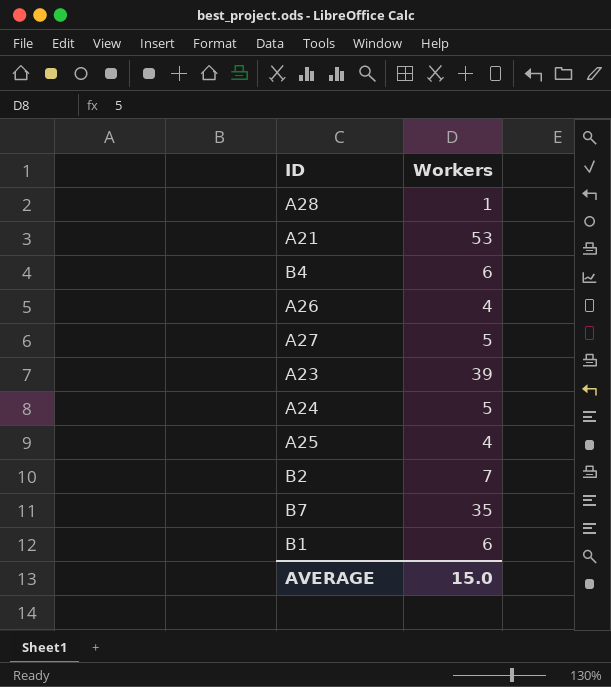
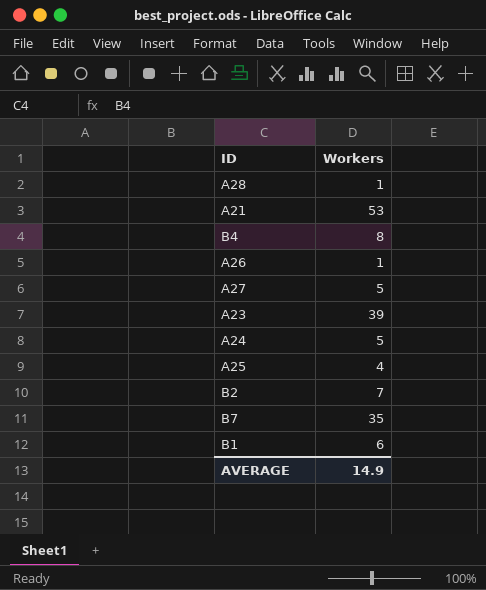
B4 | Workers: 6 -> 8
A26 | Workers: 4 -> 1
AVERAGE | Workers: 15.0 -> 14.9

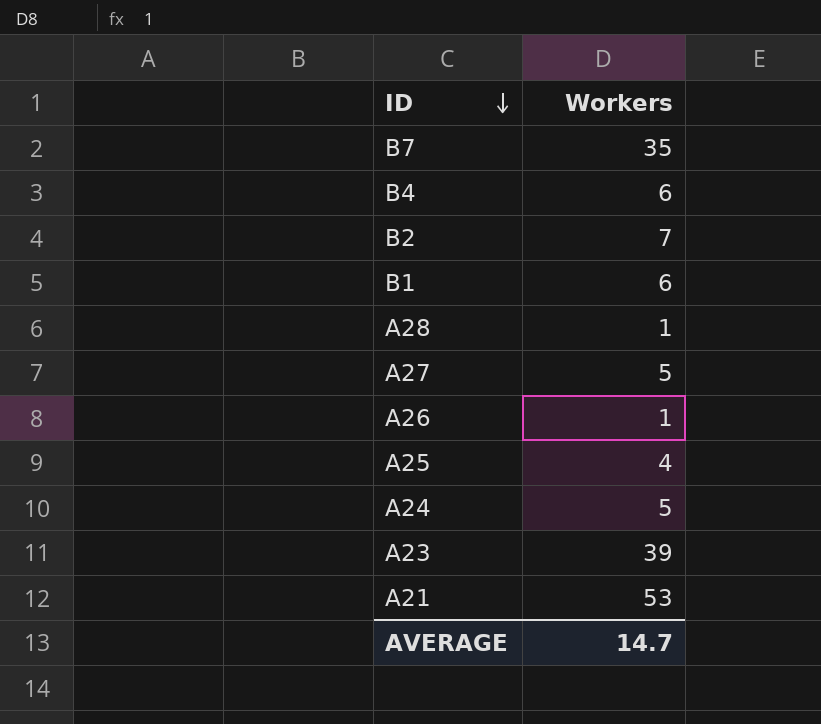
row order: none -> ID descending
B4 | Workers: 8 -> 6
AVERAGE | Workers: 14.9 -> 14.7

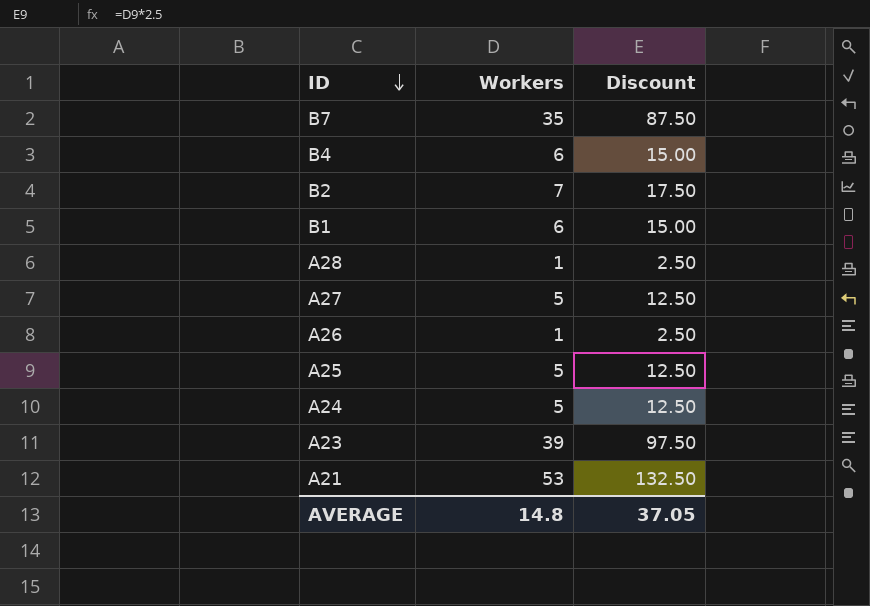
column Discount | formula: none -> [Workers] * 2.5
A25 | Workers: 4 -> 5
AVERAGE | Workers: 14.7 -> 14.8

